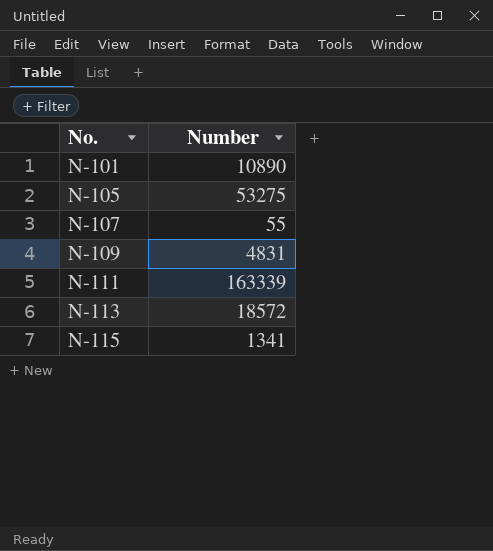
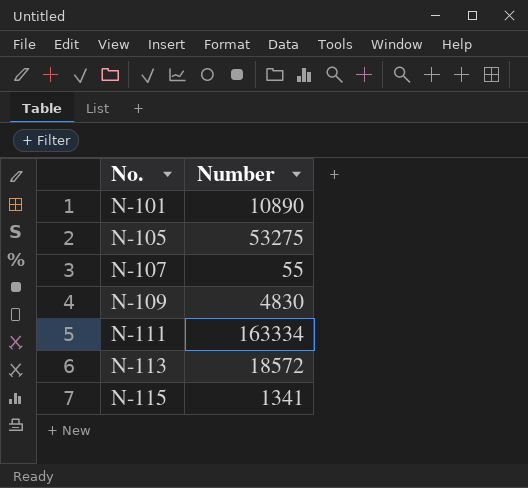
N-109 | Number: 4831 -> 4830
N-111 | Number: 163339 -> 163334

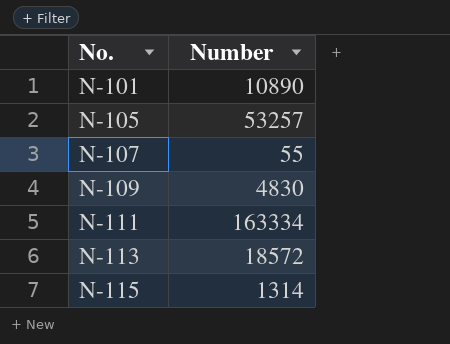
N-105 | Number: 53275 -> 53257
N-115 | Number: 1341 -> 1314

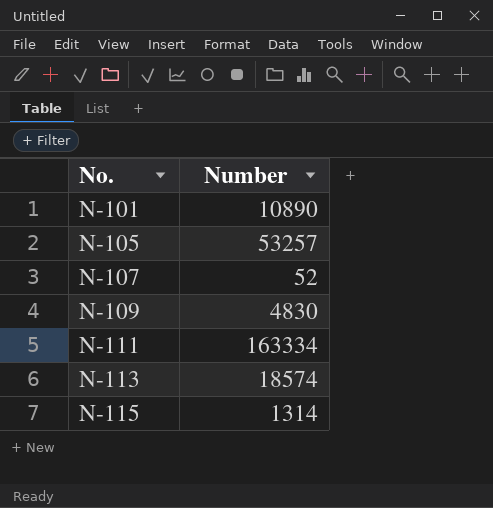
N-107 | Number: 55 -> 52
N-113 | Number: 18572 -> 18574

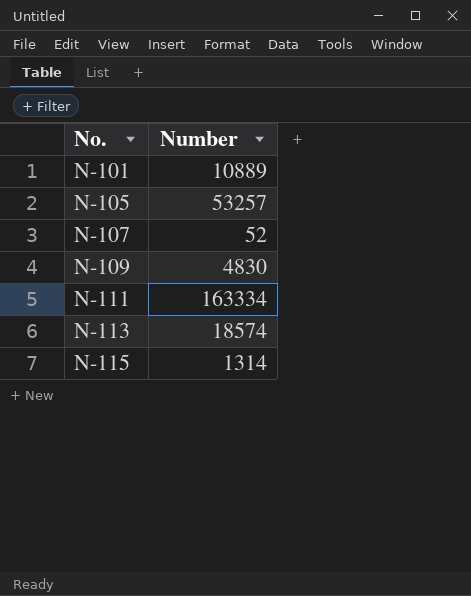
N-101 | Number: 10890 -> 10889

